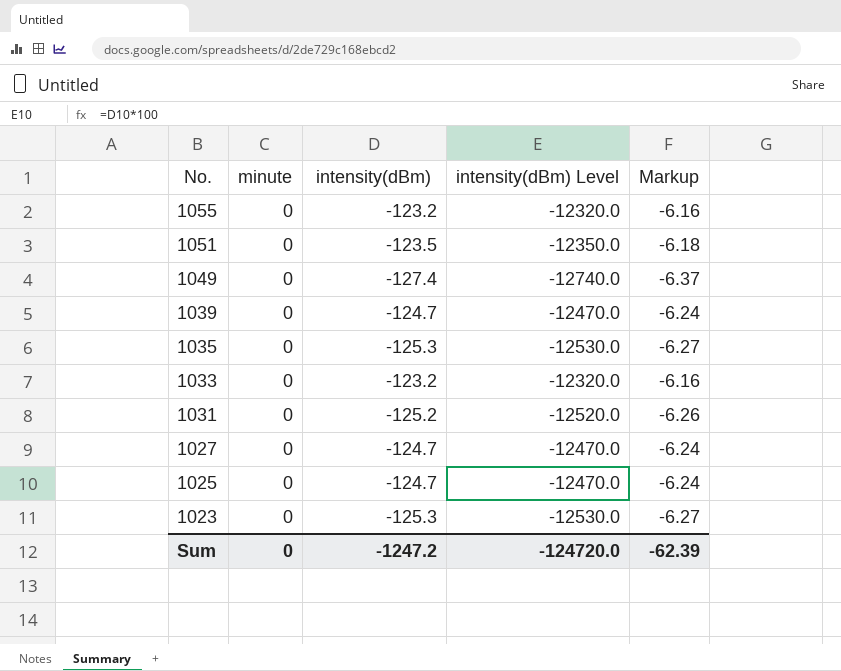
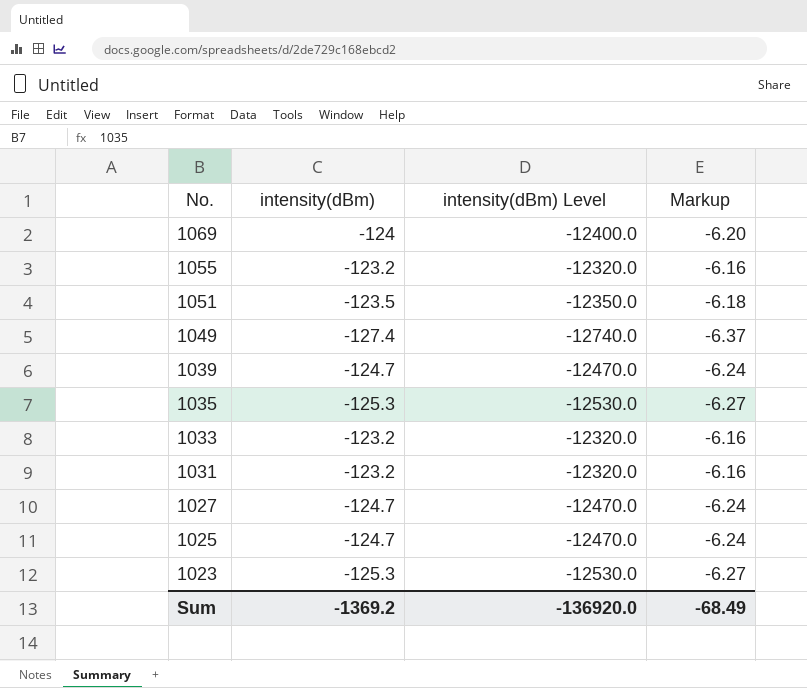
column minute | position: 2 -> none
row 1069: none -> -124 | -12400.0 | -6.20
1031 | intensity(dBm): -125.2 -> -123.2
1031 | intensity(dBm) Level: -12520.0 -> -12320.0
1031 | Markup: -6.26 -> -6.16
Sum | intensity(dBm): -1247.2 -> -1369.2
Sum | intensity(dBm) Level: -124720.0 -> -136920.0
Sum | Markup: -62.39 -> -68.49

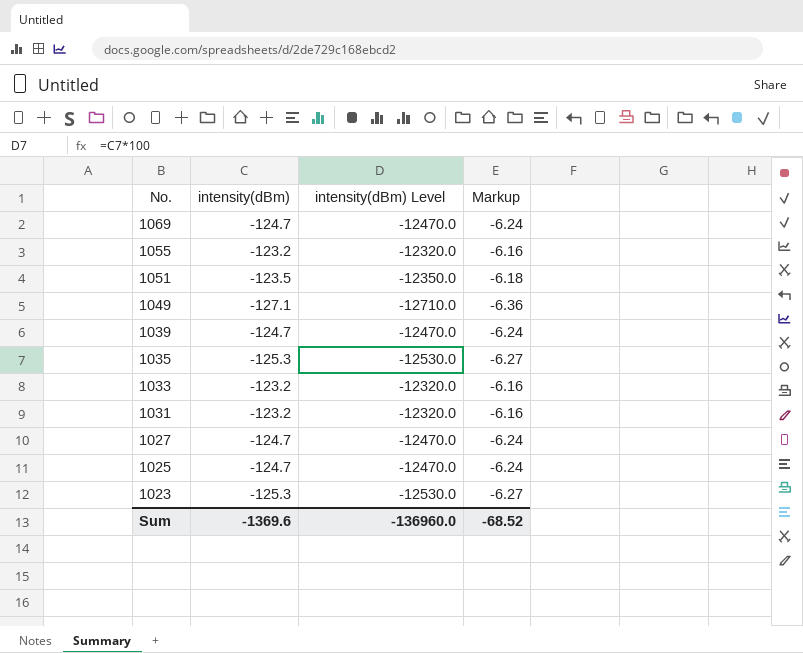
1069 | intensity(dBm): -124 -> -124.7
1069 | intensity(dBm) Level: -12400.0 -> -12470.0
1069 | Markup: -6.20 -> -6.24
1049 | intensity(dBm): -127.4 -> -127.1
1049 | intensity(dBm) Level: -12740.0 -> -12710.0
1049 | Markup: -6.37 -> -6.36
Sum | intensity(dBm): -1369.2 -> -1369.6
Sum | intensity(dBm) Level: -136920.0 -> -136960.0
Sum | Markup: -68.49 -> -68.52

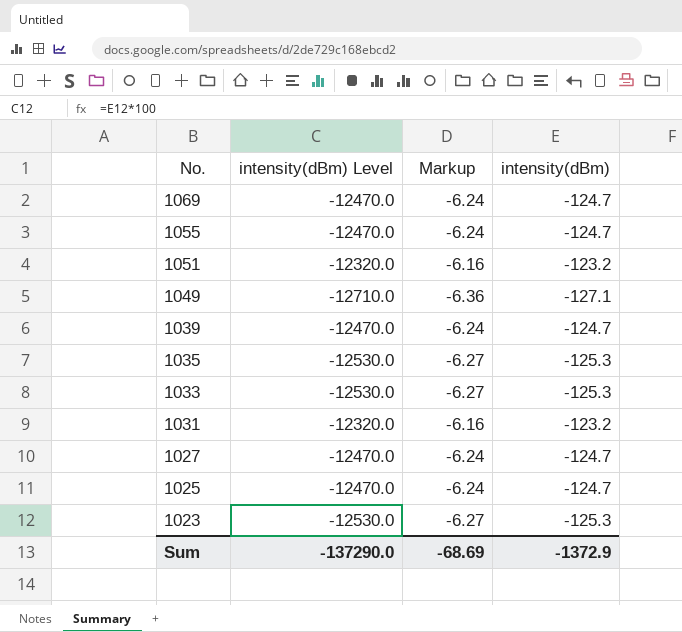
column intensity(dBm) | position: 2 -> 4
1055 | intensity(dBm) Level: -12320.0 -> -12470.0
1055 | Markup: -6.16 -> -6.24
1055 | intensity(dBm): -123.2 -> -124.7
1051 | intensity(dBm) Level: -12350.0 -> -12320.0
1051 | Markup: -6.18 -> -6.16
1051 | intensity(dBm): -123.5 -> -123.2
1033 | intensity(dBm) Level: -12320.0 -> -12530.0
1033 | Markup: -6.16 -> -6.27
1033 | intensity(dBm): -123.2 -> -125.3
Sum | intensity(dBm) Level: -136960.0 -> -137290.0
Sum | Markup: -68.52 -> -68.69
Sum | intensity(dBm): -1369.6 -> -1372.9

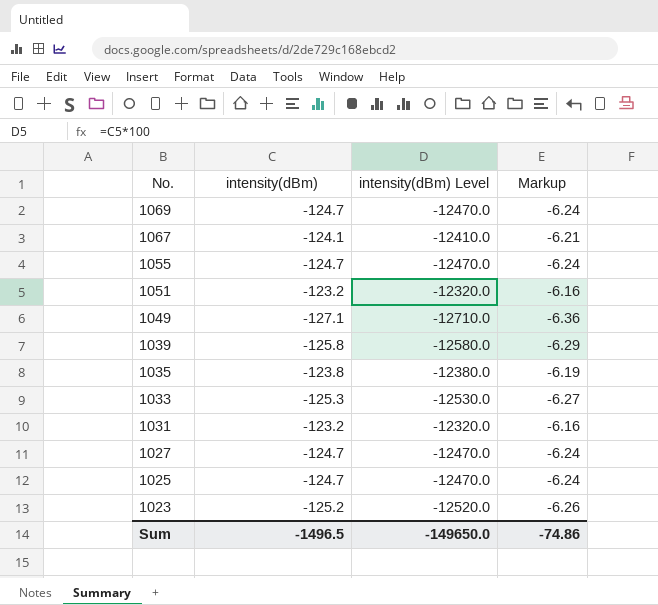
column intensity(dBm) | position: 4 -> 2
row 1067: none -> -124.1 | -12410.0 | -6.21
1039 | intensity(dBm): -124.7 -> -125.8
1039 | intensity(dBm) Level: -12470.0 -> -12580.0
1039 | Markup: -6.24 -> -6.29
1035 | intensity(dBm): -125.3 -> -123.8
1035 | intensity(dBm) Level: -12530.0 -> -12380.0
1035 | Markup: -6.27 -> -6.19
1023 | intensity(dBm): -125.3 -> -125.2
1023 | intensity(dBm) Level: -12530.0 -> -12520.0
1023 | Markup: -6.27 -> -6.26
Sum | intensity(dBm): -1372.9 -> -1496.5
Sum | intensity(dBm) Level: -137290.0 -> -149650.0
Sum | Markup: -68.69 -> -74.86

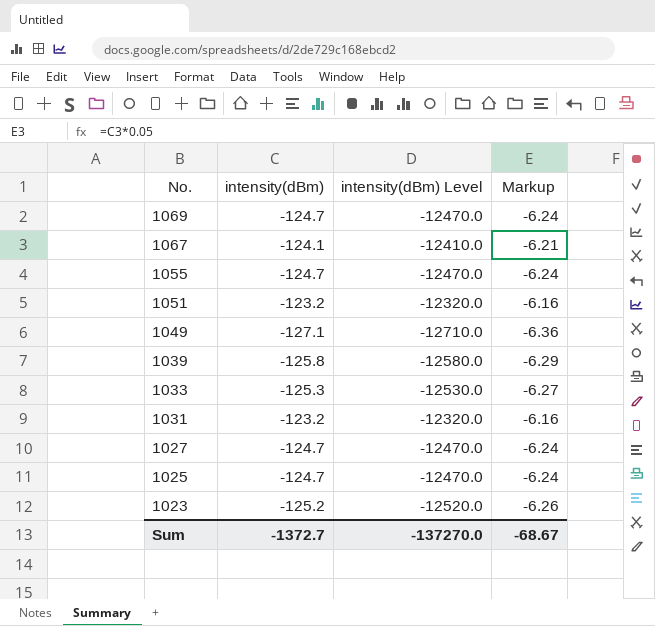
row 1035: -123.8 | -12380.0 | -6.19 -> none
Sum | intensity(dBm): -1496.5 -> -1372.7
Sum | intensity(dBm) Level: -149650.0 -> -137270.0
Sum | Markup: -74.86 -> -68.67

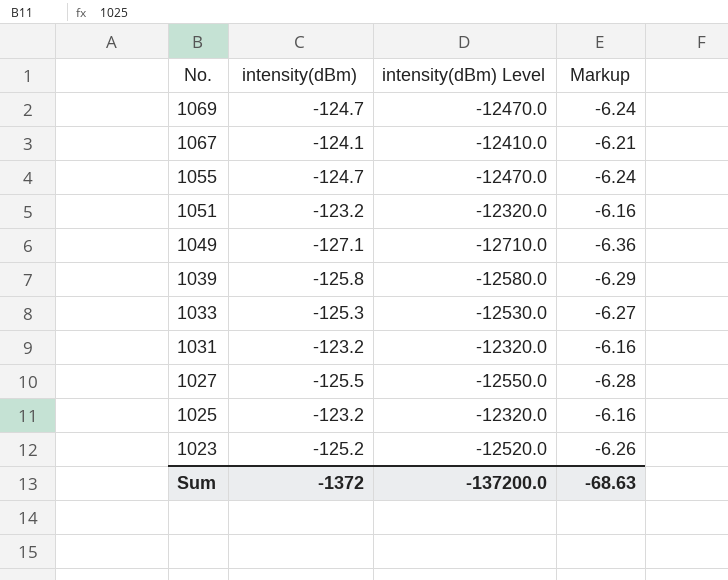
1027 | intensity(dBm): -124.7 -> -125.5
1027 | intensity(dBm) Level: -12470.0 -> -12550.0
1027 | Markup: -6.24 -> -6.28
1025 | intensity(dBm): -124.7 -> -123.2
1025 | intensity(dBm) Level: -12470.0 -> -12320.0
1025 | Markup: -6.24 -> -6.16
Sum | intensity(dBm): -1372.7 -> -1372
Sum | intensity(dBm) Level: -137270.0 -> -137200.0
Sum | Markup: -68.67 -> -68.63

